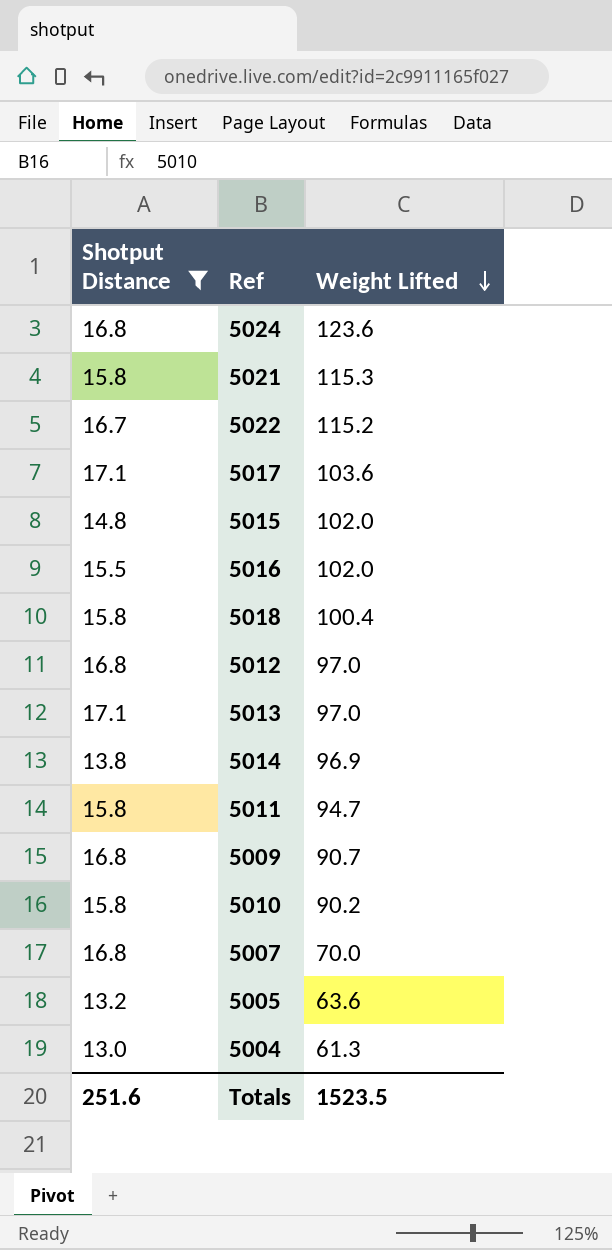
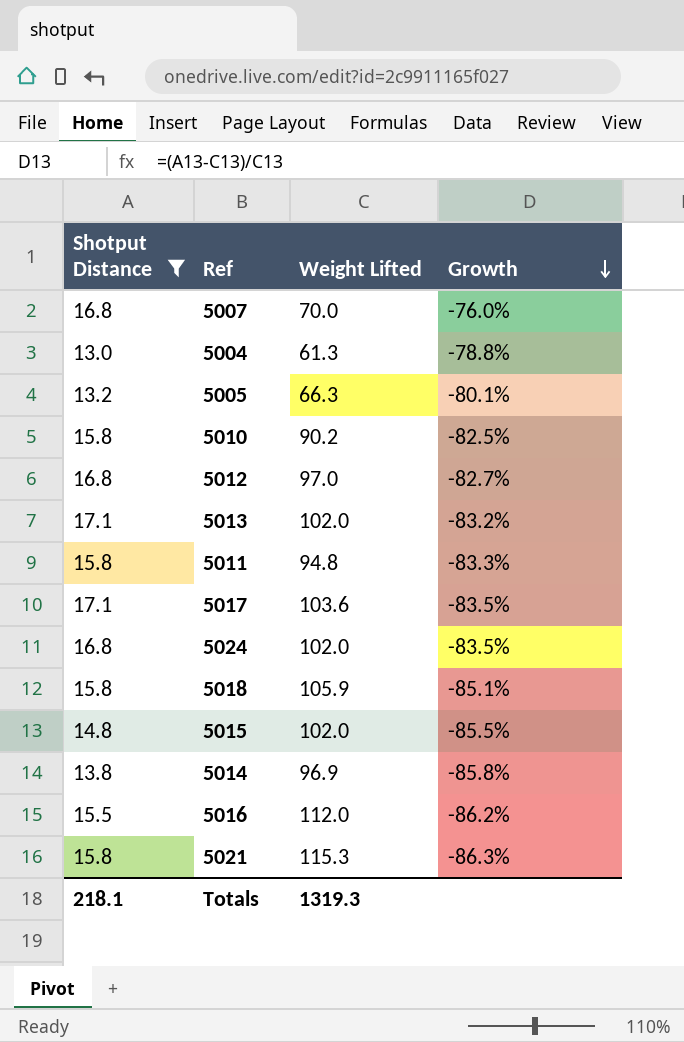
row order: Weight Lifted descending -> Growth descending
column Growth | formula: none -> ([Shotput Distance] - [Weight Lifted]) / [Weight Lifted]
row 5022: 16.7 | 115.2 -> none
row 5009: 16.8 | 90.7 -> none
5005 | Weight Lifted: 63.6 -> 66.3
5013 | Weight Lifted: 97.0 -> 102.0
5011 | Weight Lifted: 94.7 -> 94.8
5024 | Weight Lifted: 123.6 -> 102.0
5018 | Weight Lifted: 100.4 -> 105.9
5016 | Weight Lifted: 102.0 -> 112.0
Totals | Shotput Distance: 251.6 -> 218.1
Totals | Weight Lifted: 1523.5 -> 1319.3

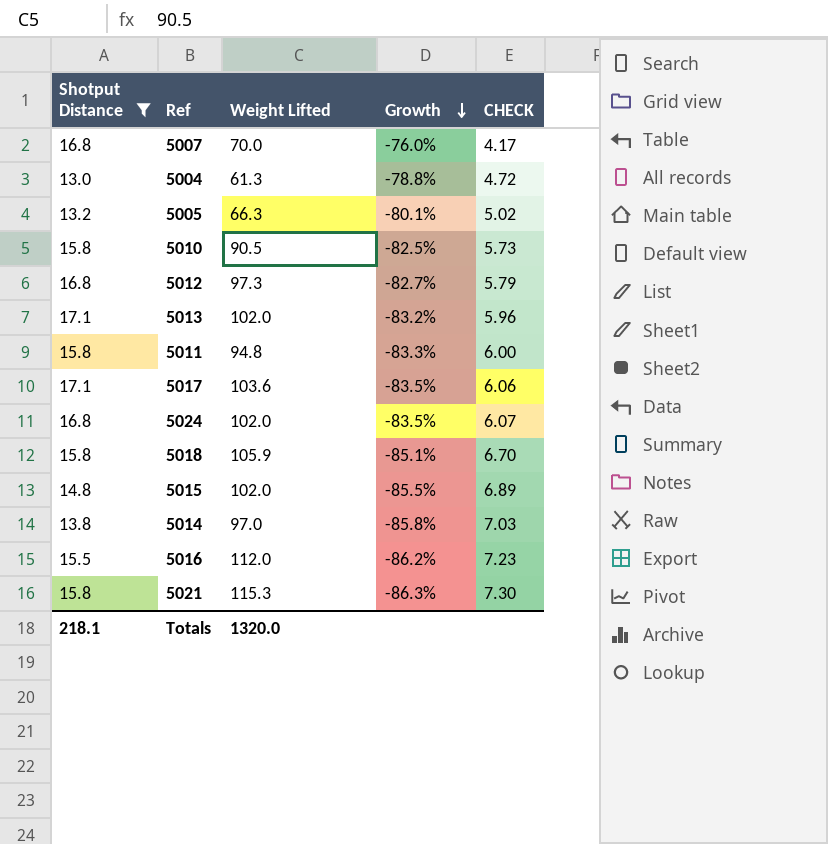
column CHECK | formula: none -> [Weight Lifted] / [Shotput Distance]
5010 | Weight Lifted: 90.2 -> 90.5
5012 | Weight Lifted: 97.0 -> 97.3
5014 | Weight Lifted: 96.9 -> 97.0
Totals | Weight Lifted: 1319.3 -> 1320.0

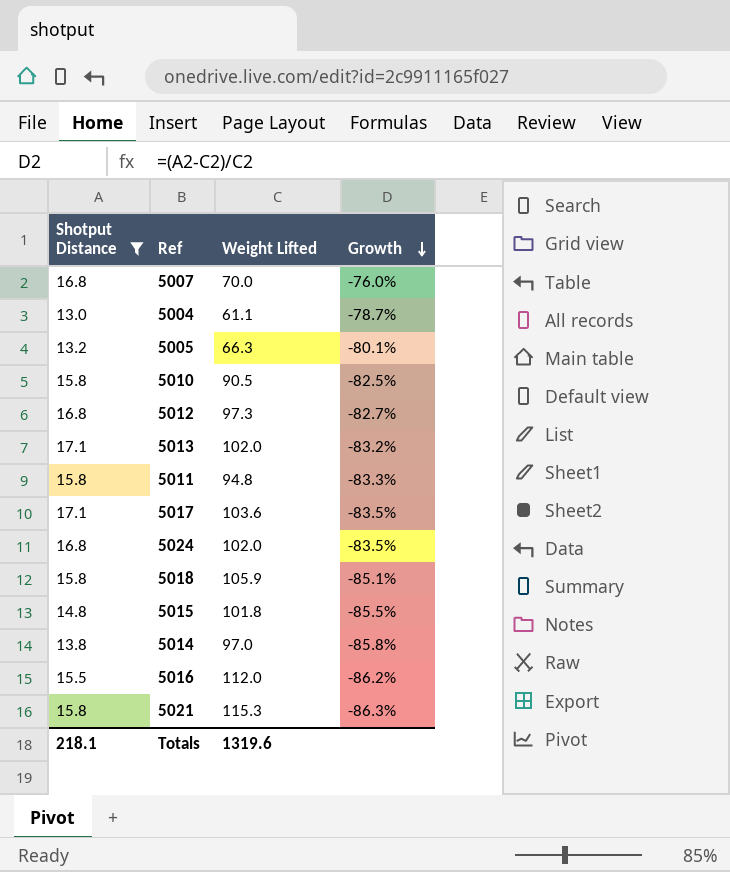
column CHECK | formula: [Weight Lifted] / [Shotput Distance] -> none
5004 | Weight Lifted: 61.3 -> 61.1
5004 | Growth: -78.8% -> -78.7%
5015 | Weight Lifted: 102.0 -> 101.8
Totals | Weight Lifted: 1320.0 -> 1319.6

